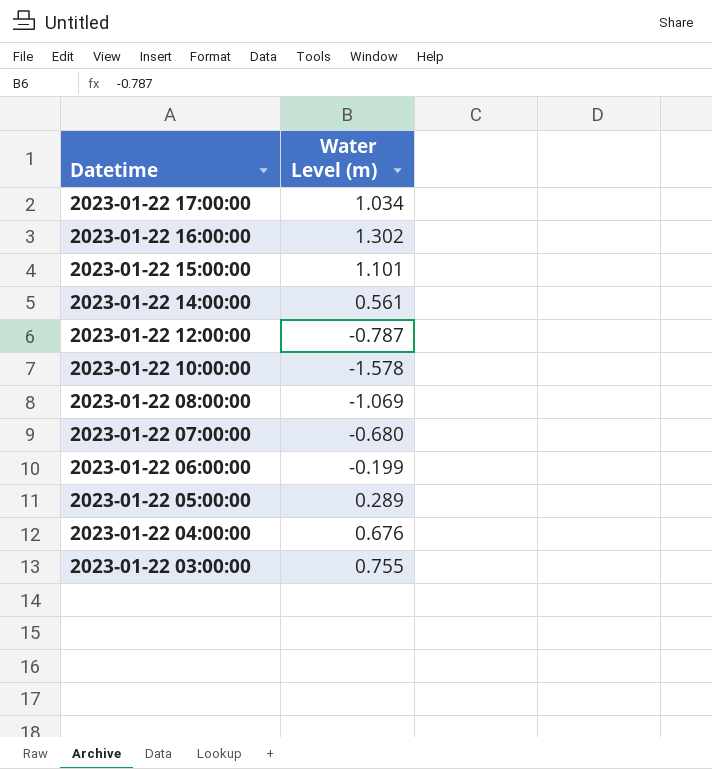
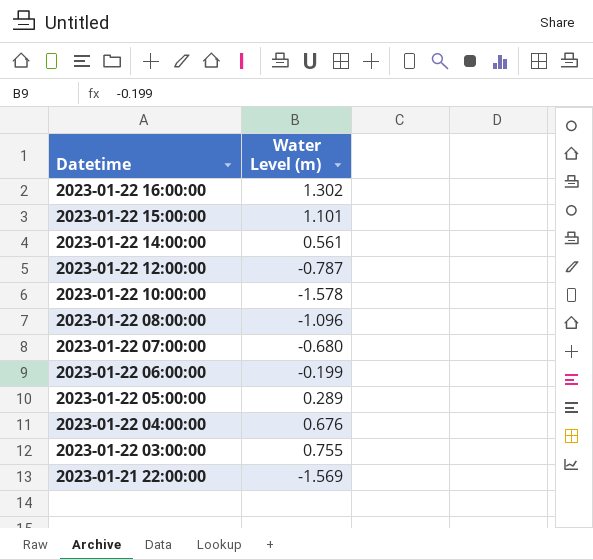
row 2023-01-22 17:00:00: 1.034 -> none
2023-01-22 08:00:00 | Water Level (m): -1.069 -> -1.096
row 2023-01-21 22:00:00: none -> -1.569

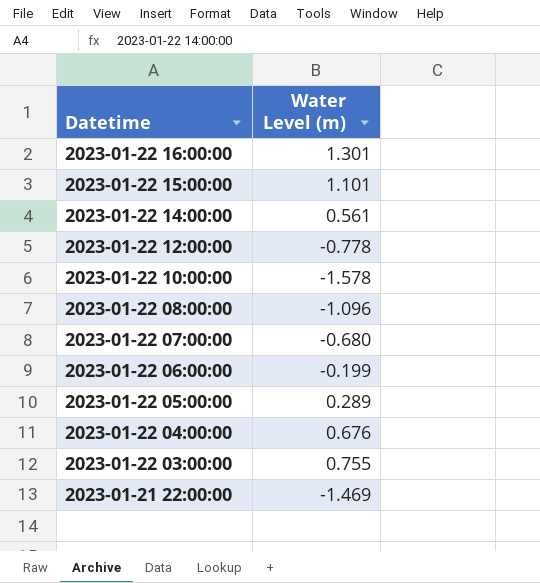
2023-01-22 16:00:00 | Water Level (m): 1.302 -> 1.301
2023-01-22 12:00:00 | Water Level (m): -0.787 -> -0.778
2023-01-21 22:00:00 | Water Level (m): -1.569 -> -1.469

